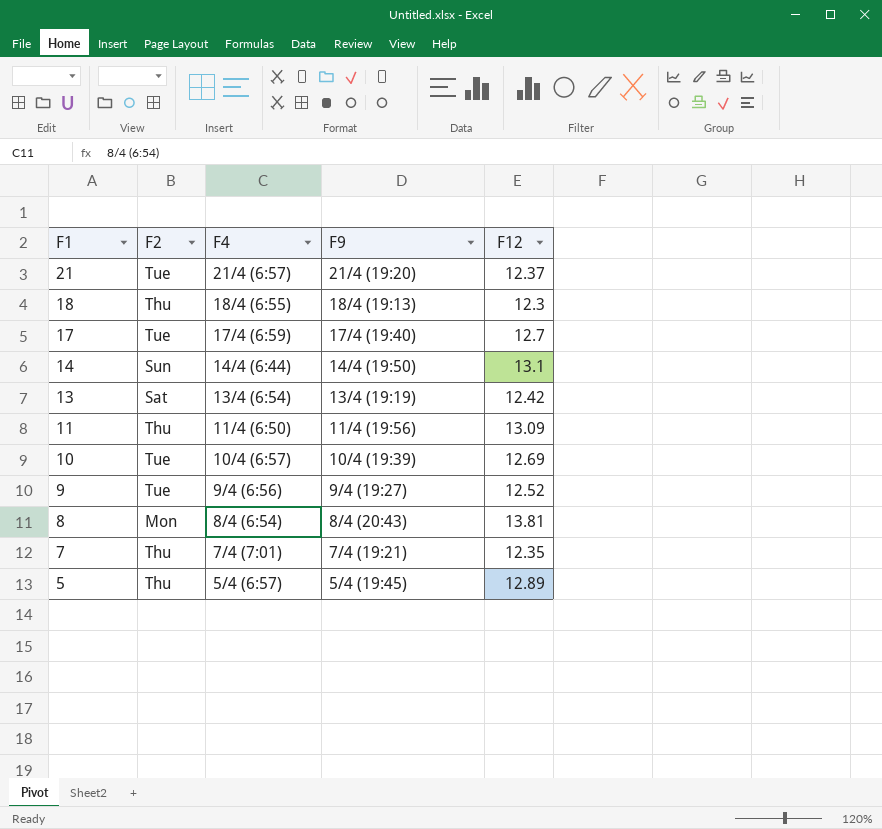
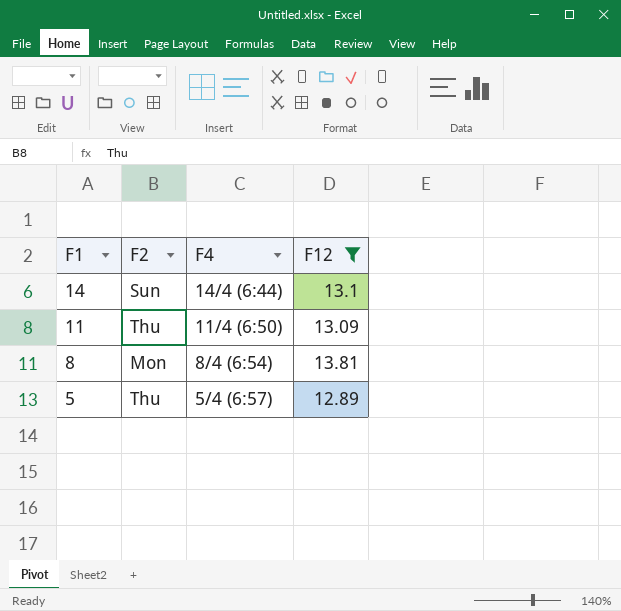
filter: none -> F12 >= 12.89
column F9 | position: 4 -> none

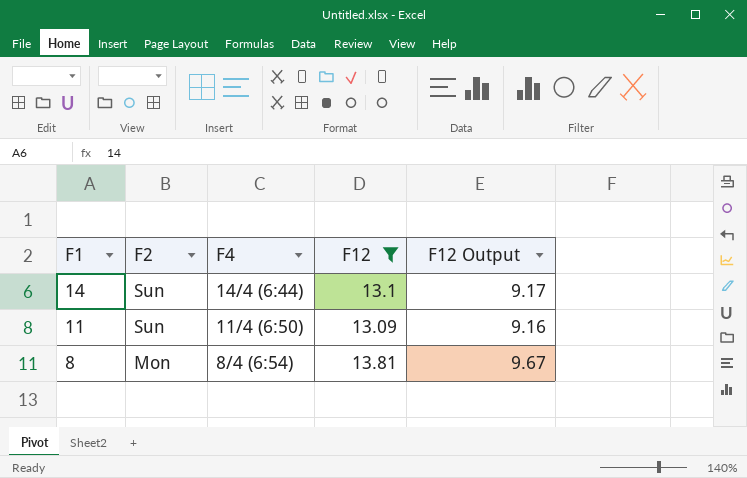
column F12 Output | formula: none -> [F12] * 0.7
row 5: Thu | 5/4 (6:57) | 12.89 -> none
11 | F2: Thu -> Sun

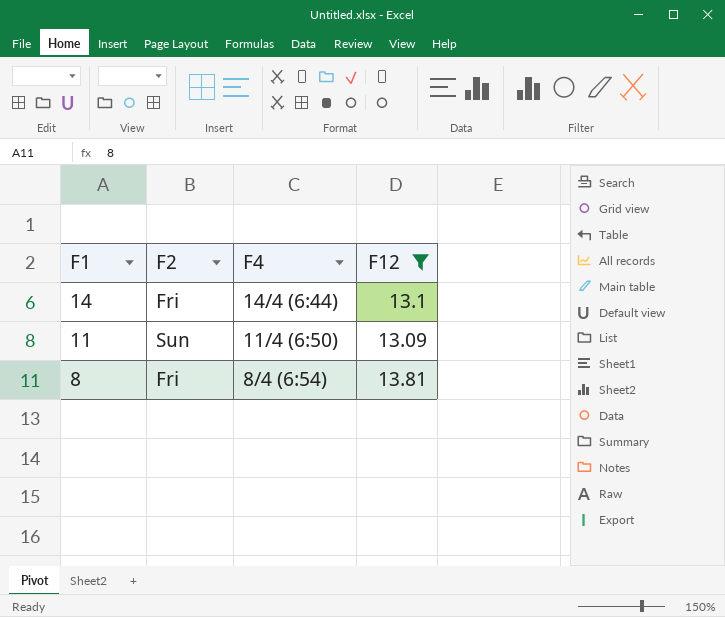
column F12 Output | formula: [F12] * 0.7 -> none
14 | F2: Sun -> Fri
8 | F2: Mon -> Fri

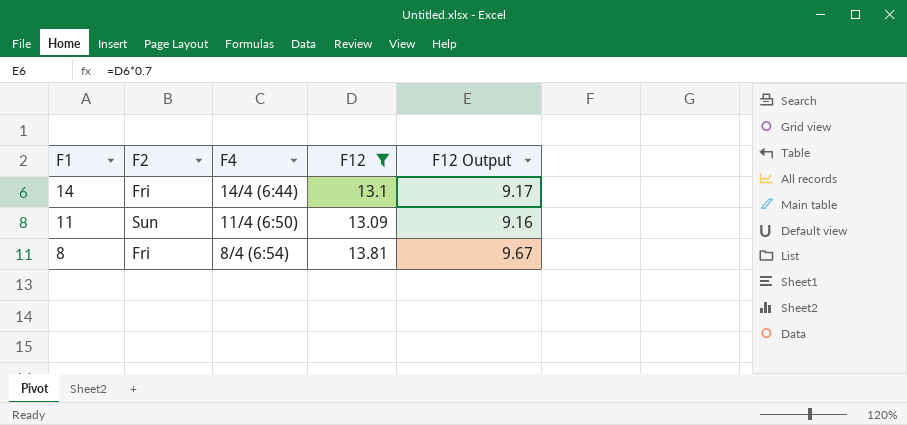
column F12 Output | formula: none -> [F12] * 0.7

